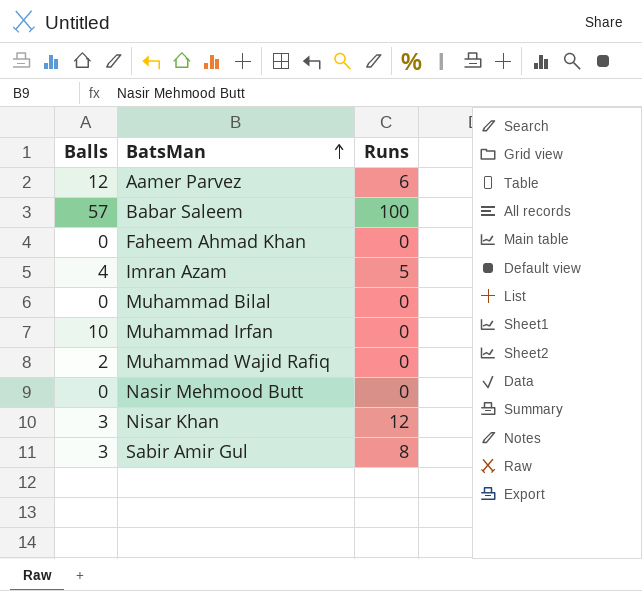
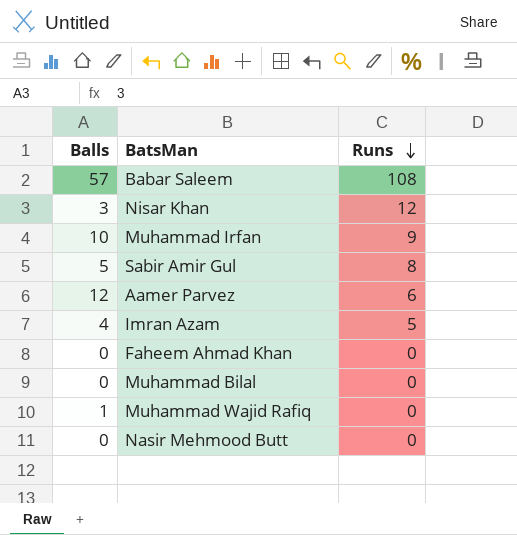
row order: BatsMan ascending -> Runs descending
Babar Saleem | Runs: 100 -> 108
Muhammad Irfan | Runs: 0 -> 9
Sabir Amir Gul | Balls: 3 -> 5
Muhammad Wajid Rafiq | Balls: 2 -> 1

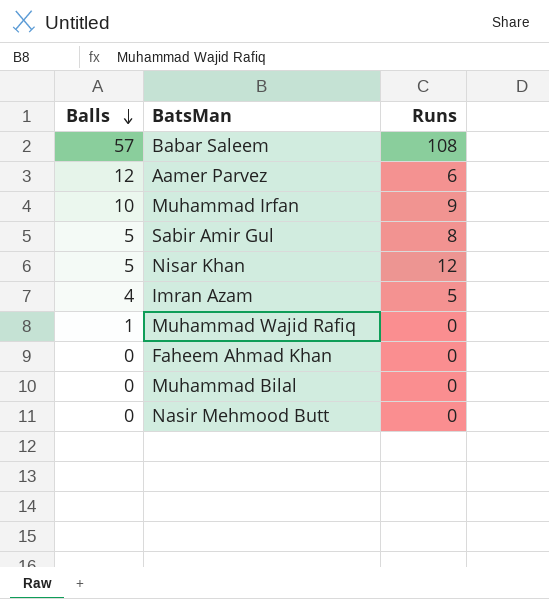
row order: Runs descending -> Balls descending
Nisar Khan | Balls: 3 -> 5

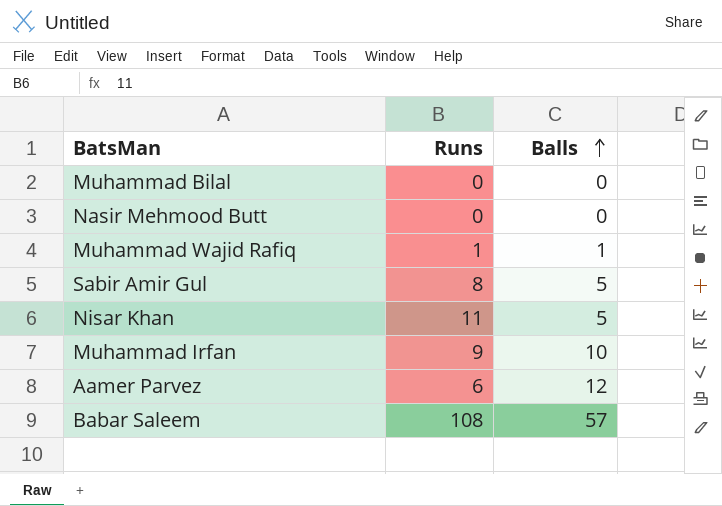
row order: Balls descending -> Balls ascending
column Balls | position: 1 -> 3
row Imran Azam: 4 | 5 -> none
row Faheem Ahmad Khan: 0 | 0 -> none
Muhammad Wajid Rafiq | Runs: 0 -> 1
Nisar Khan | Runs: 12 -> 11

